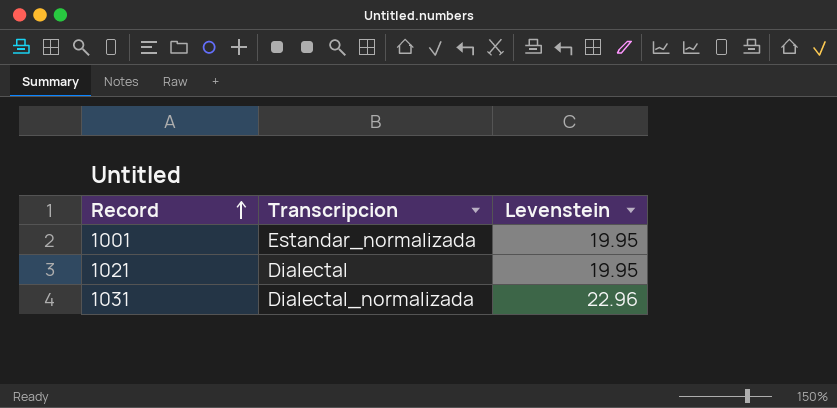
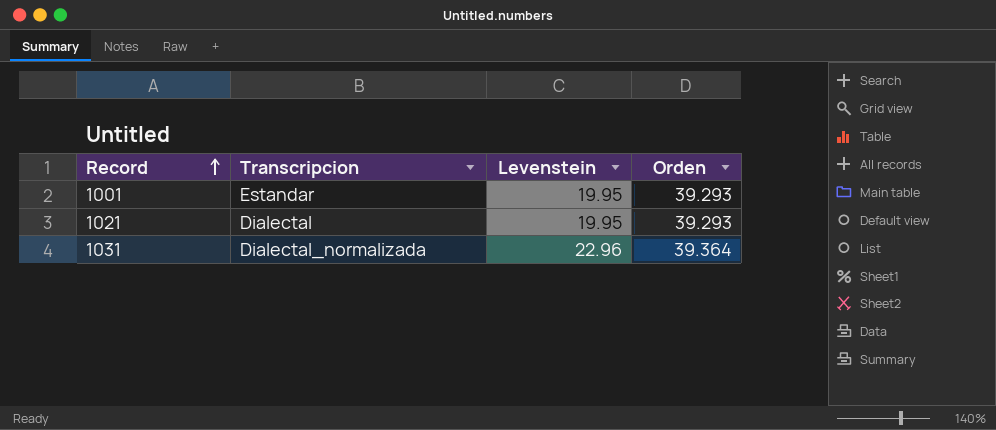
column Orden | position: none -> 4
1001 | Transcripcion: Estandar_normalizada -> Estandar

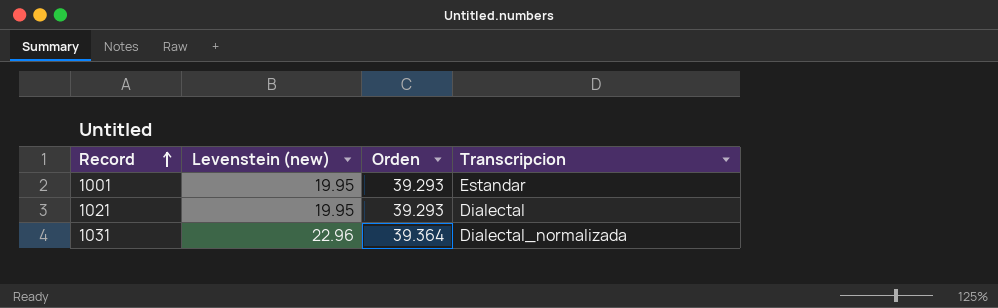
column name: Levenstein -> Levenstein (new)
column Transcripcion | position: 2 -> 4

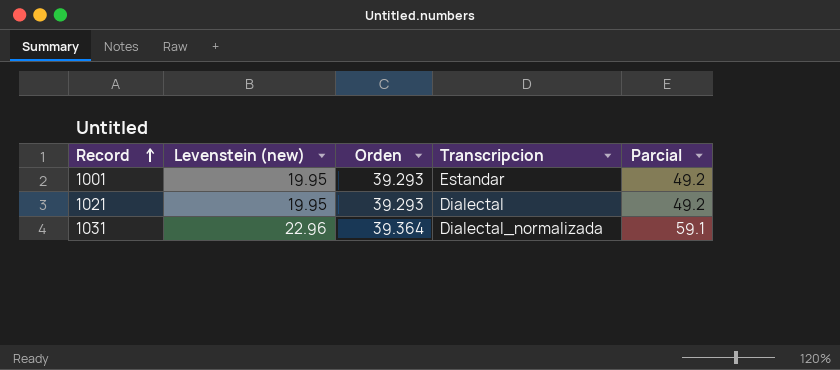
column Parcial | position: none -> 5

